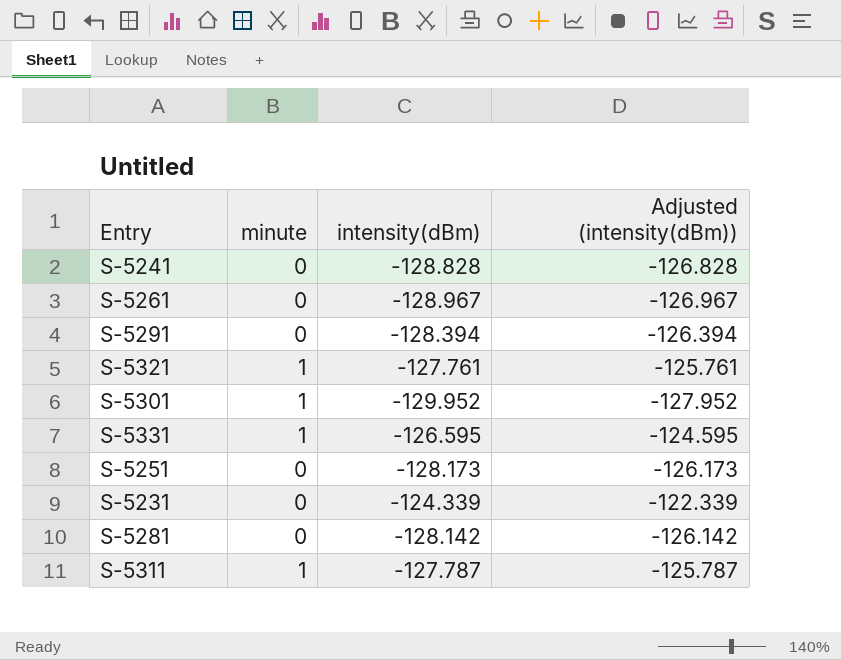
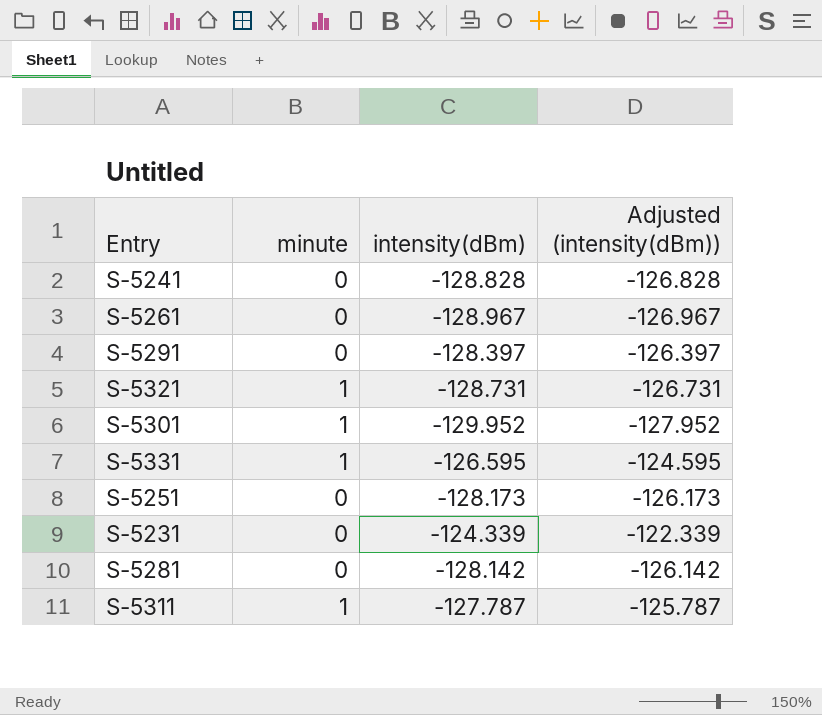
S-5291 | intensity(dBm): -128.394 -> -128.397
S-5291 | Adjusted (intensity(dBm)): -126.394 -> -126.397
S-5321 | intensity(dBm): -127.761 -> -128.731
S-5321 | Adjusted (intensity(dBm)): -125.761 -> -126.731

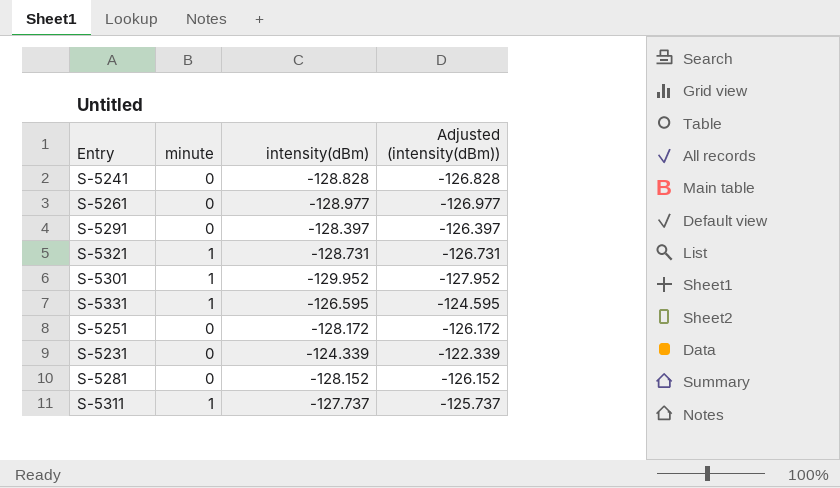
S-5261 | intensity(dBm): -128.967 -> -128.977
S-5261 | Adjusted (intensity(dBm)): -126.967 -> -126.977
S-5251 | intensity(dBm): -128.173 -> -128.172
S-5251 | Adjusted (intensity(dBm)): -126.173 -> -126.172
S-5281 | intensity(dBm): -128.142 -> -128.152
S-5281 | Adjusted (intensity(dBm)): -126.142 -> -126.152
S-5311 | intensity(dBm): -127.787 -> -127.737
S-5311 | Adjusted (intensity(dBm)): -125.787 -> -125.737

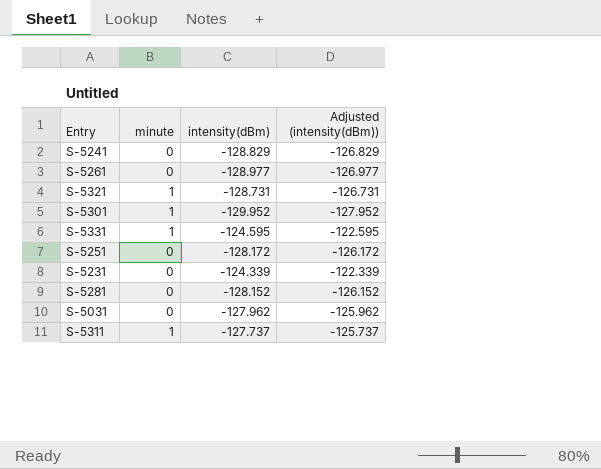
row S-5291: 0 | -128.397 | -126.397 -> none
S-5241 | intensity(dBm): -128.828 -> -128.829
S-5241 | Adjusted (intensity(dBm)): -126.828 -> -126.829
S-5331 | intensity(dBm): -126.595 -> -124.595
S-5331 | Adjusted (intensity(dBm)): -124.595 -> -122.595
row S-5031: none -> 0 | -127.962 | -125.962

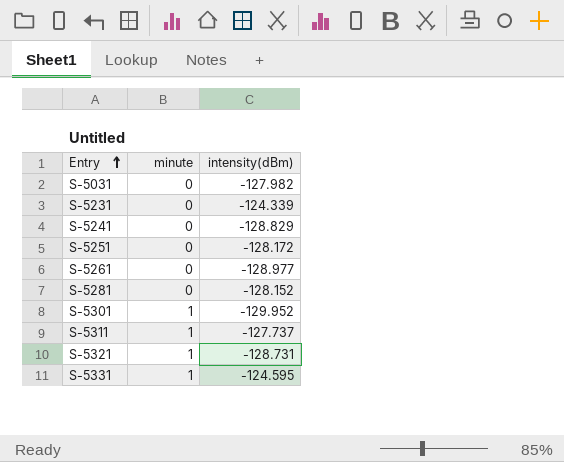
row order: none -> Entry ascending
column Adjusted (intensity(dBm)) | formula: [intensity(dBm)] + 2 -> none
S-5031 | intensity(dBm): -127.962 -> -127.982

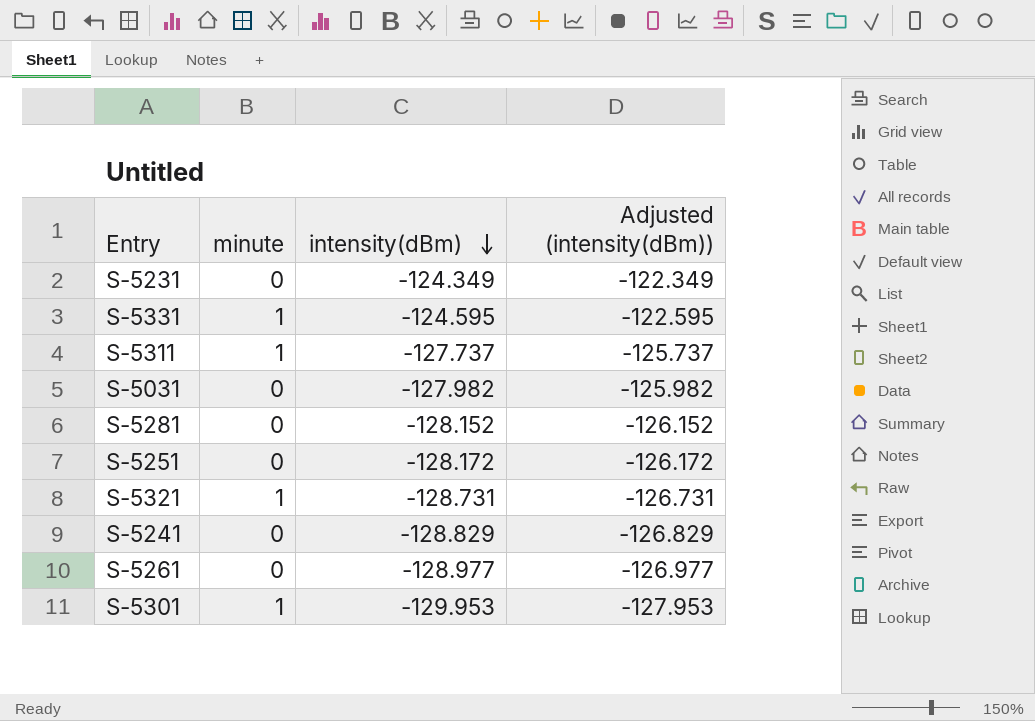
row order: Entry ascending -> intensity(dBm) descending
column Adjusted (intensity(dBm)) | formula: none -> [intensity(dBm)] + 2
S-5231 | intensity(dBm): -124.339 -> -124.349
S-5301 | intensity(dBm): -129.952 -> -129.953

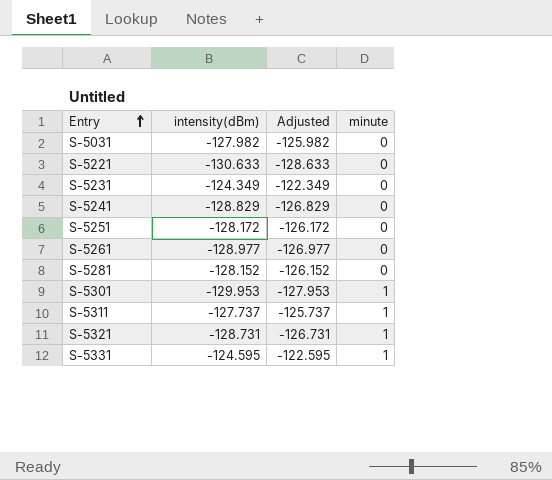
row order: intensity(dBm) descending -> Entry ascending
column name: Adjusted (intensity(dBm)) -> Adjusted
column minute | position: 2 -> 4
row S-5221: none -> -130.633 | -128.633 | 0

